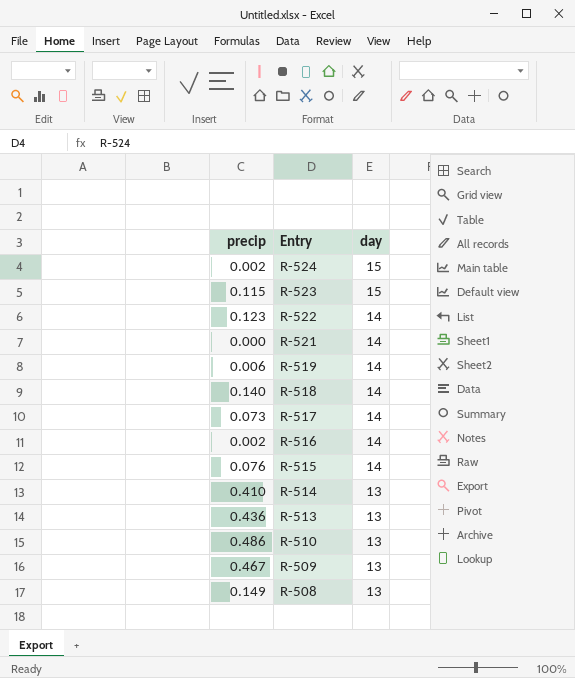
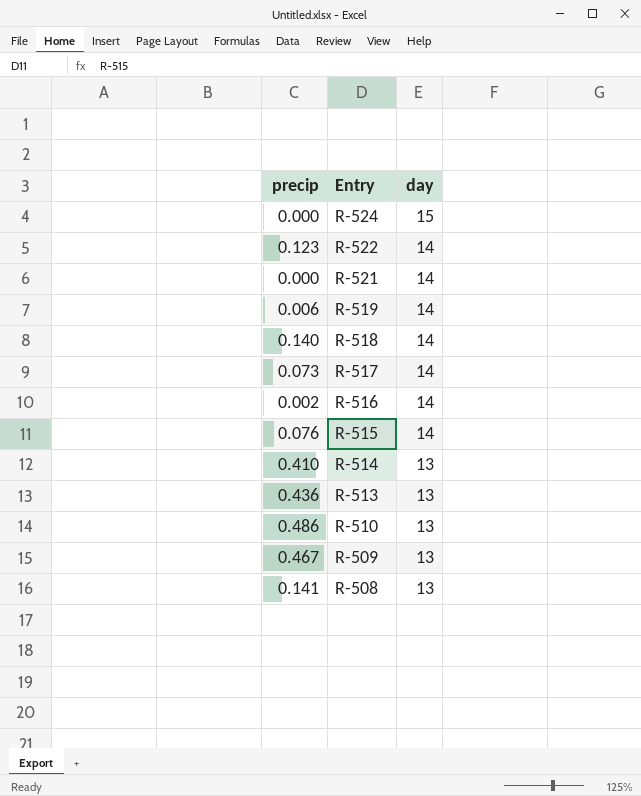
row R-523: 0.115 | 15 -> none
R-524 | precip: 0.002 -> 0.000
R-508 | precip: 0.149 -> 0.141

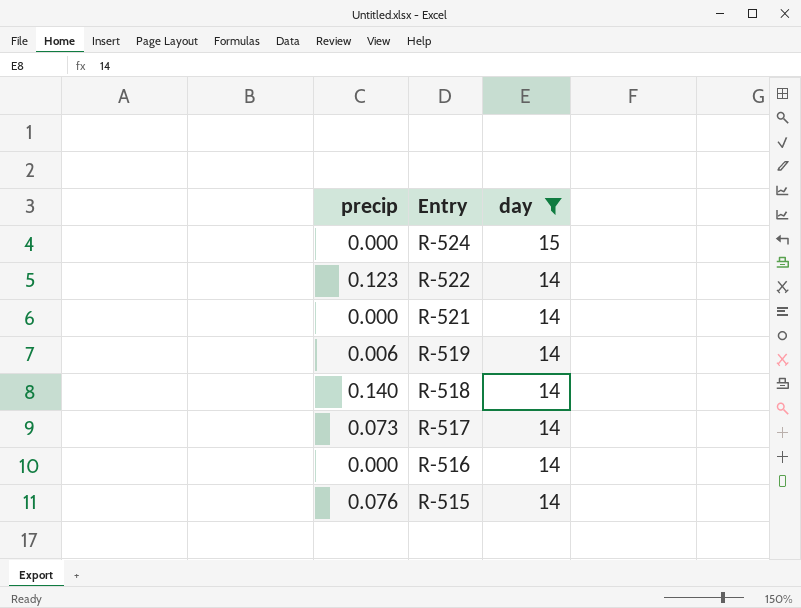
filter: none -> day != 13
R-516 | precip: 0.002 -> 0.000

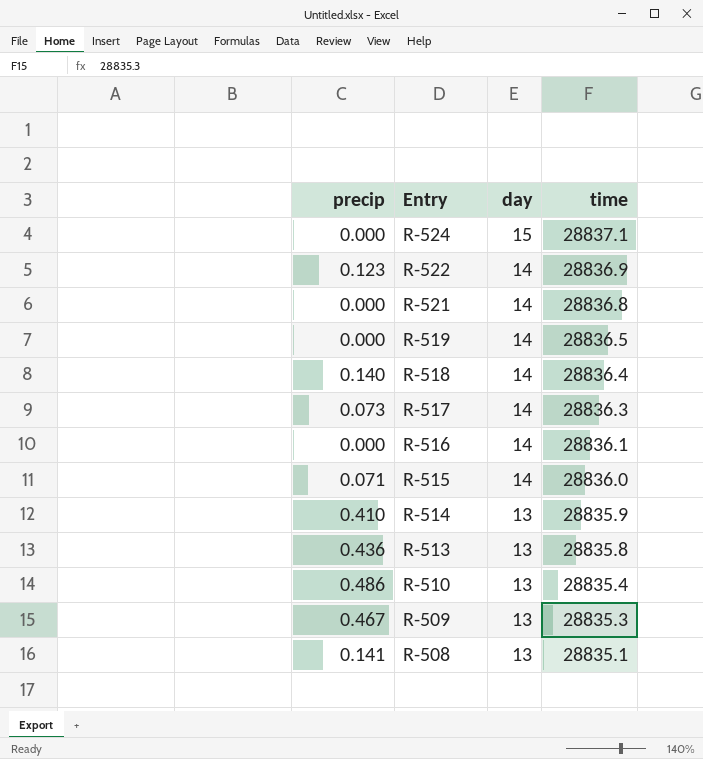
filter: day != 13 -> none
column time | position: none -> 4
R-519 | precip: 0.006 -> 0.000
R-515 | precip: 0.076 -> 0.071

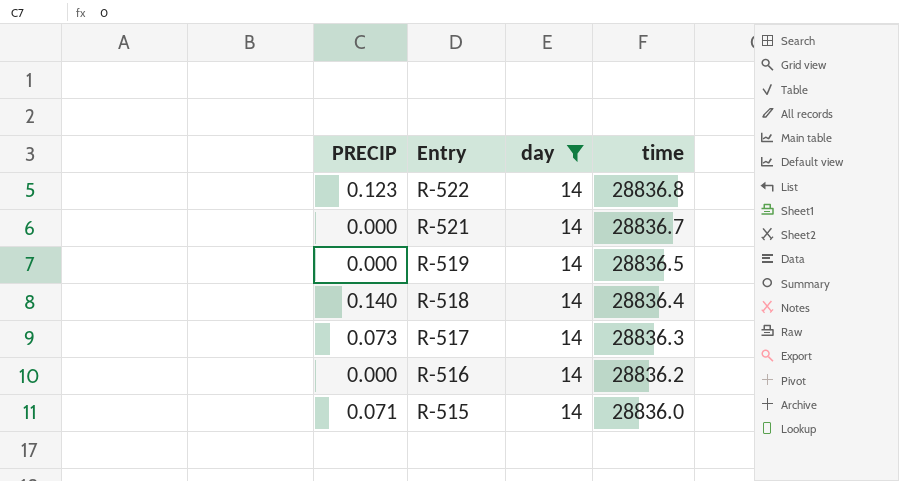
filter: none -> day = 14
column name: precip -> PRECIP
R-522 | time: 28836.9 -> 28836.8
R-521 | time: 28836.8 -> 28836.7
R-516 | time: 28836.1 -> 28836.2

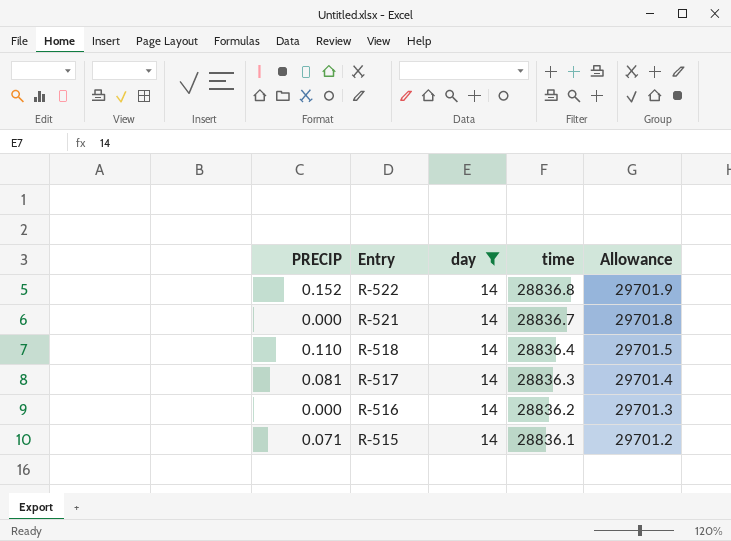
column Allowance | formula: none -> [time] * 1.03
row R-519: 0.000 | 14 | 28836.5 -> none
R-522 | PRECIP: 0.123 -> 0.152
R-518 | PRECIP: 0.140 -> 0.110
R-517 | PRECIP: 0.073 -> 0.081
R-515 | time: 28836.0 -> 28836.1

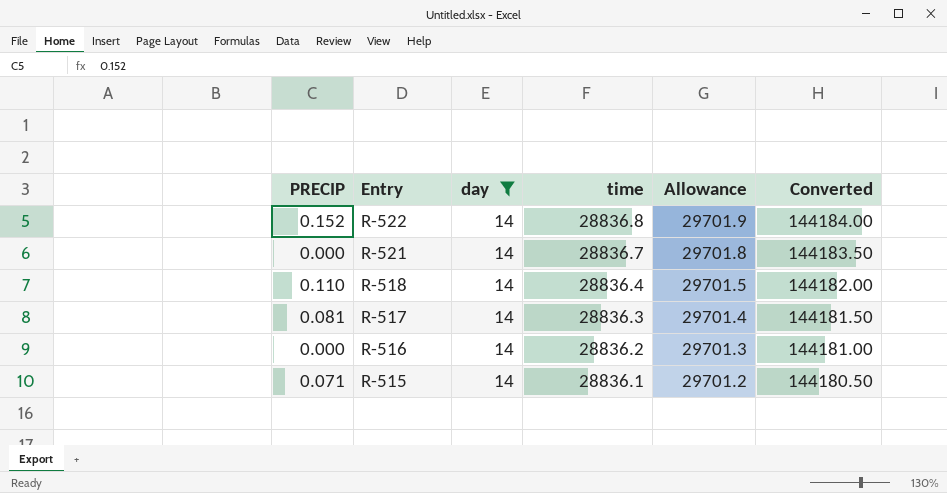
column Converted | formula: none -> [time] * 5

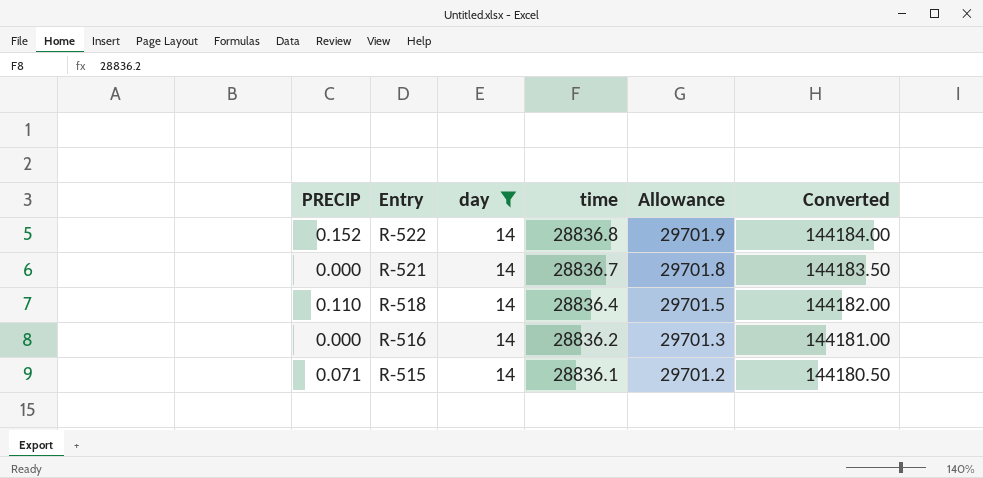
row R-517: 0.081 | 14 | 28836.3 | 29701.4 | 144181.50 -> none

